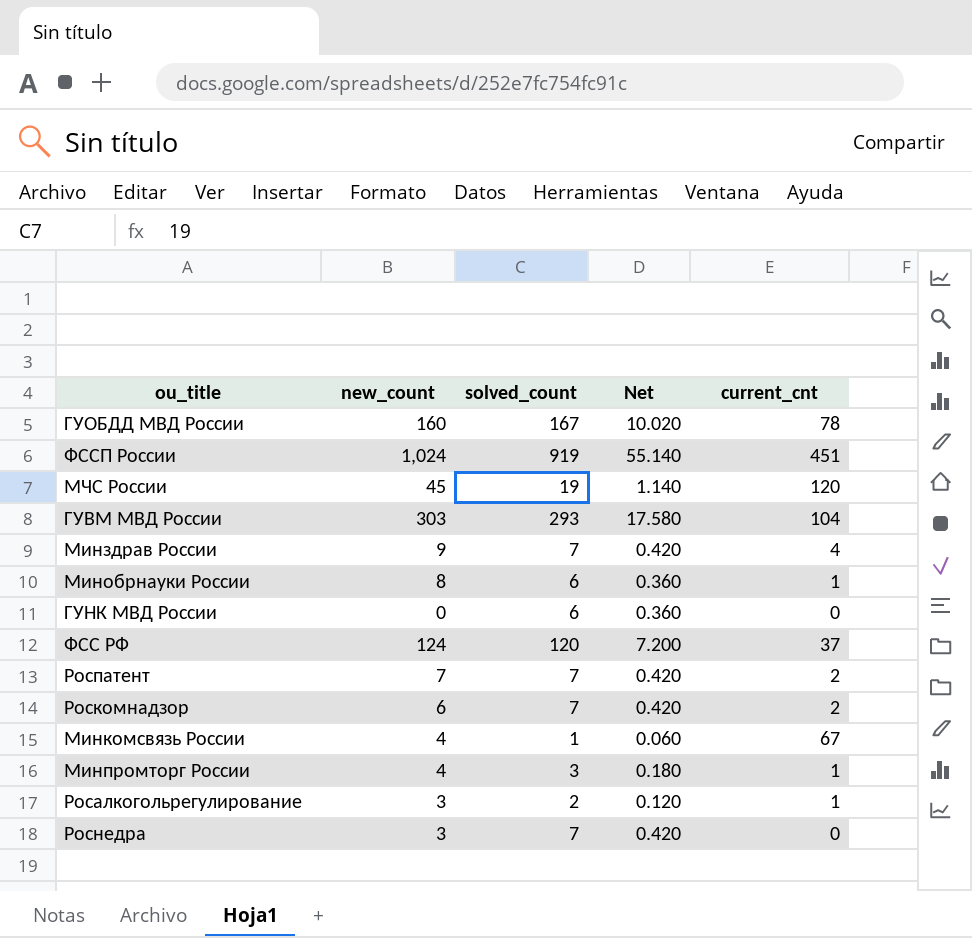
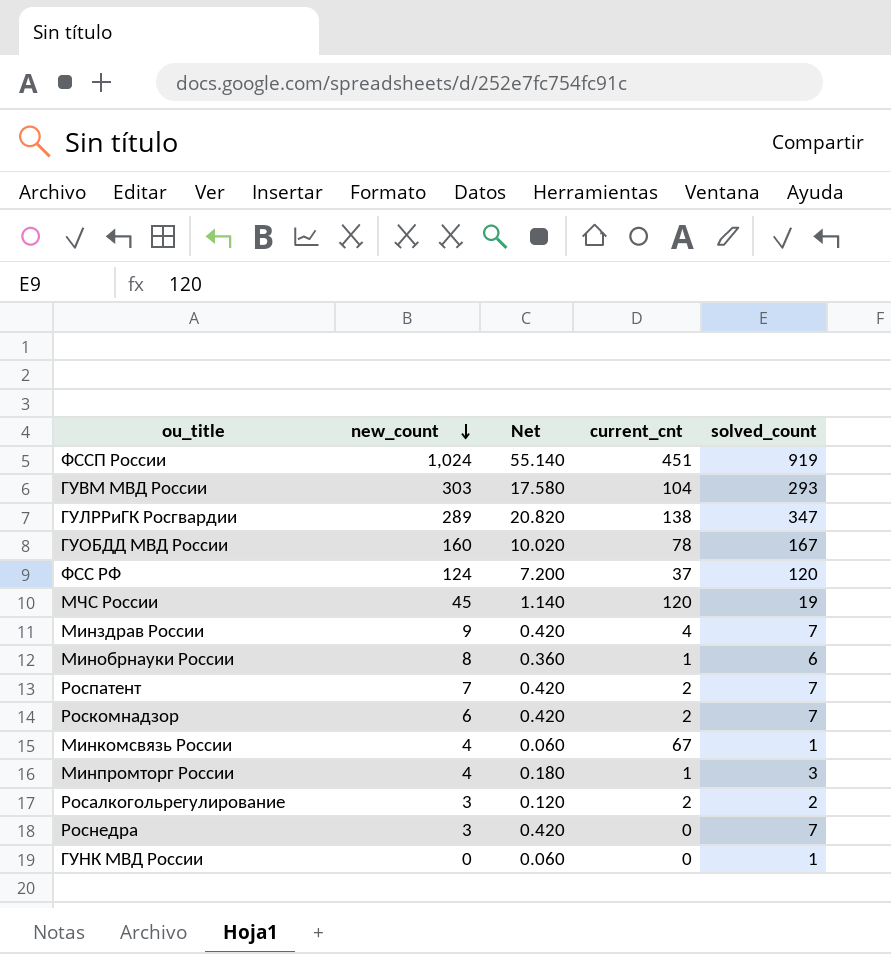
row order: none -> new_count descending
column solved_count | position: 3 -> 5
row ГУЛРРиГК Росгвардии: none -> 289 | 20.820 | 138 | 347
Росалкогольрегулирование | current_cnt: 1 -> 2
ГУНК МВД России | Net: 0.360 -> 0.060
ГУНК МВД России | solved_count: 6 -> 1

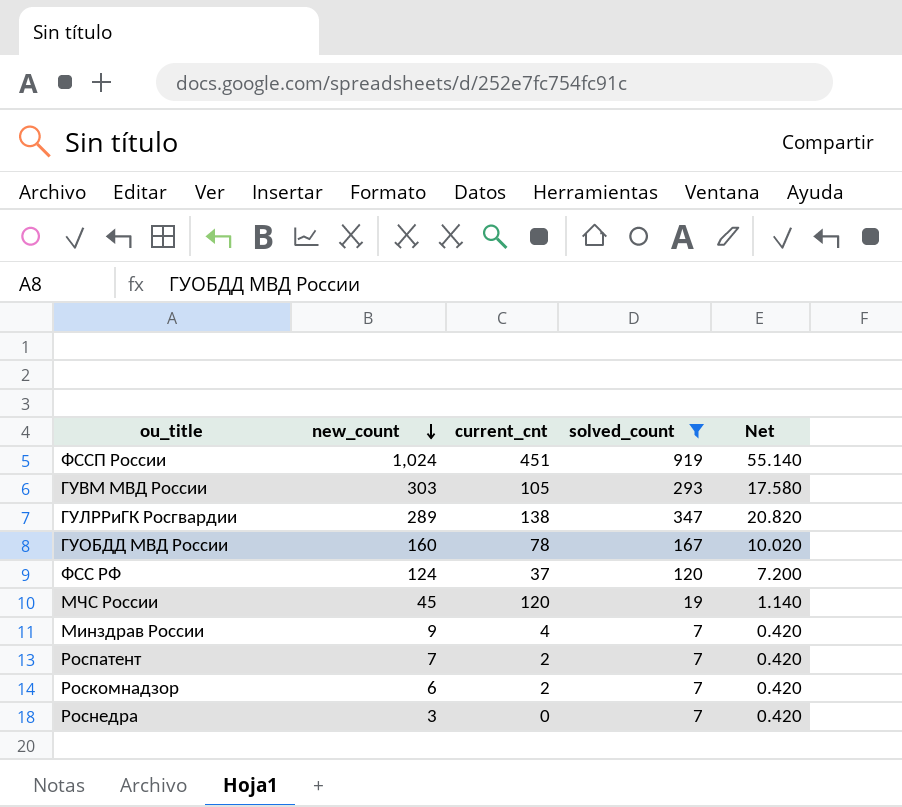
filter: none -> solved_count >= 7
column Net | position: 3 -> 5
ГУВМ МВД России | current_cnt: 104 -> 105

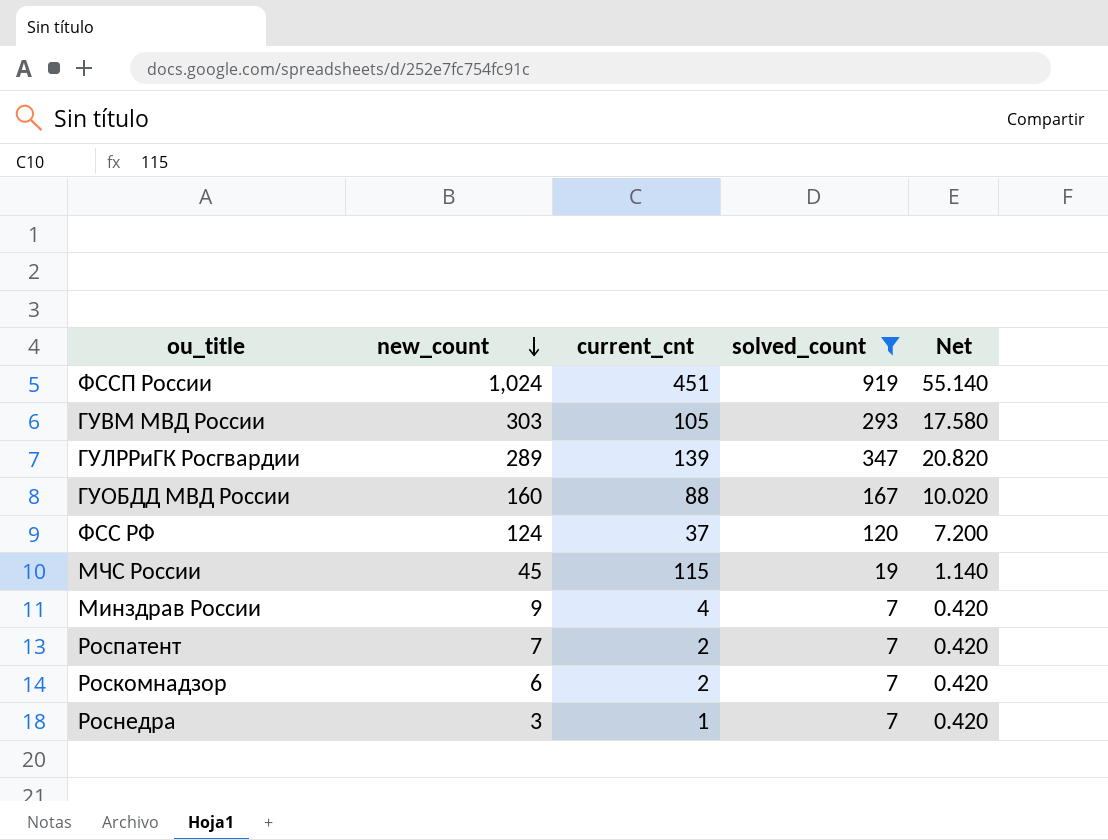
ГУЛРРиГК Росгвардии | current_cnt: 138 -> 139
ГУОБДД МВД России | current_cnt: 78 -> 88
МЧС России | current_cnt: 120 -> 115
Роснедра | current_cnt: 0 -> 1

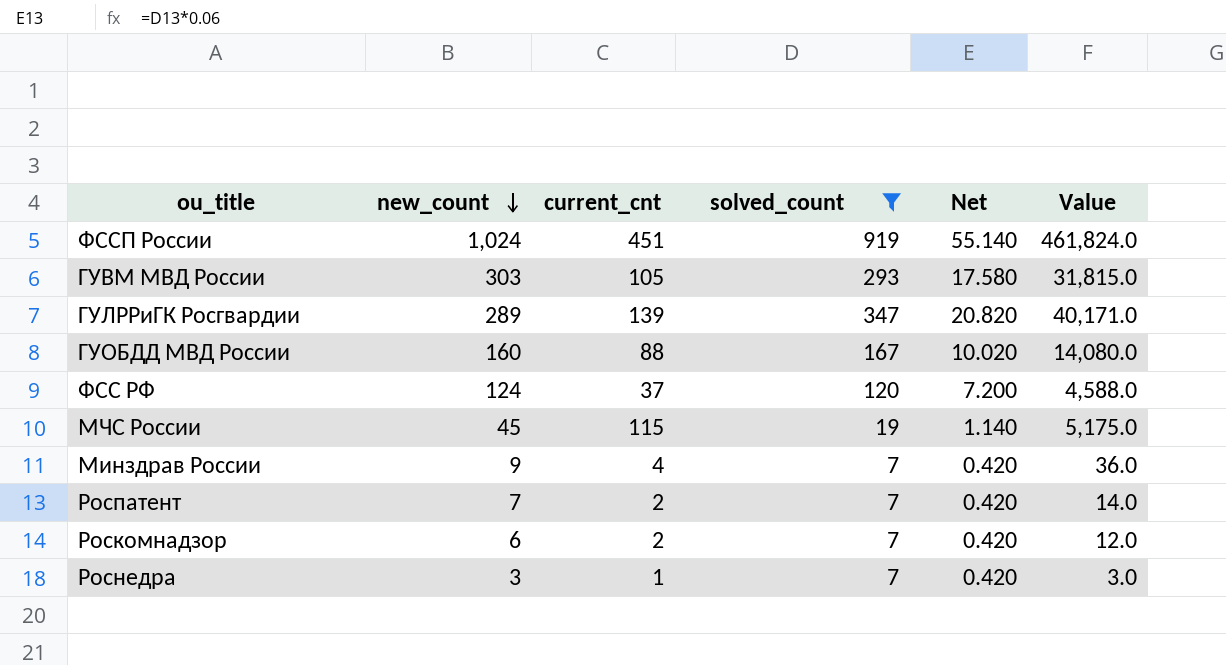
column Value | formula: none -> [new_count] * [current_cnt]

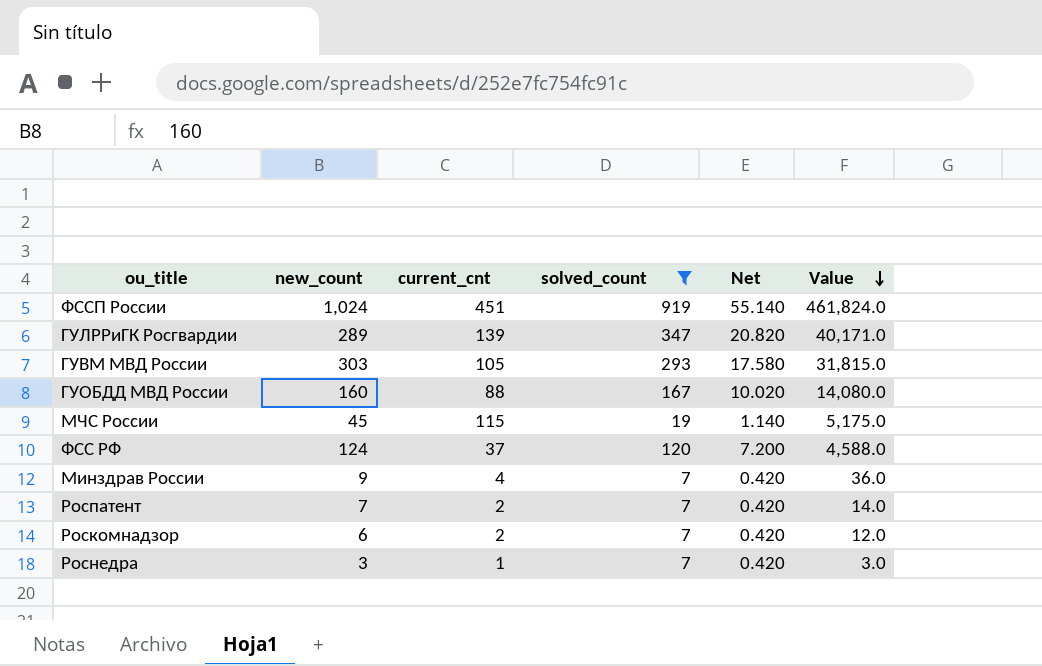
row order: new_count descending -> Value descending

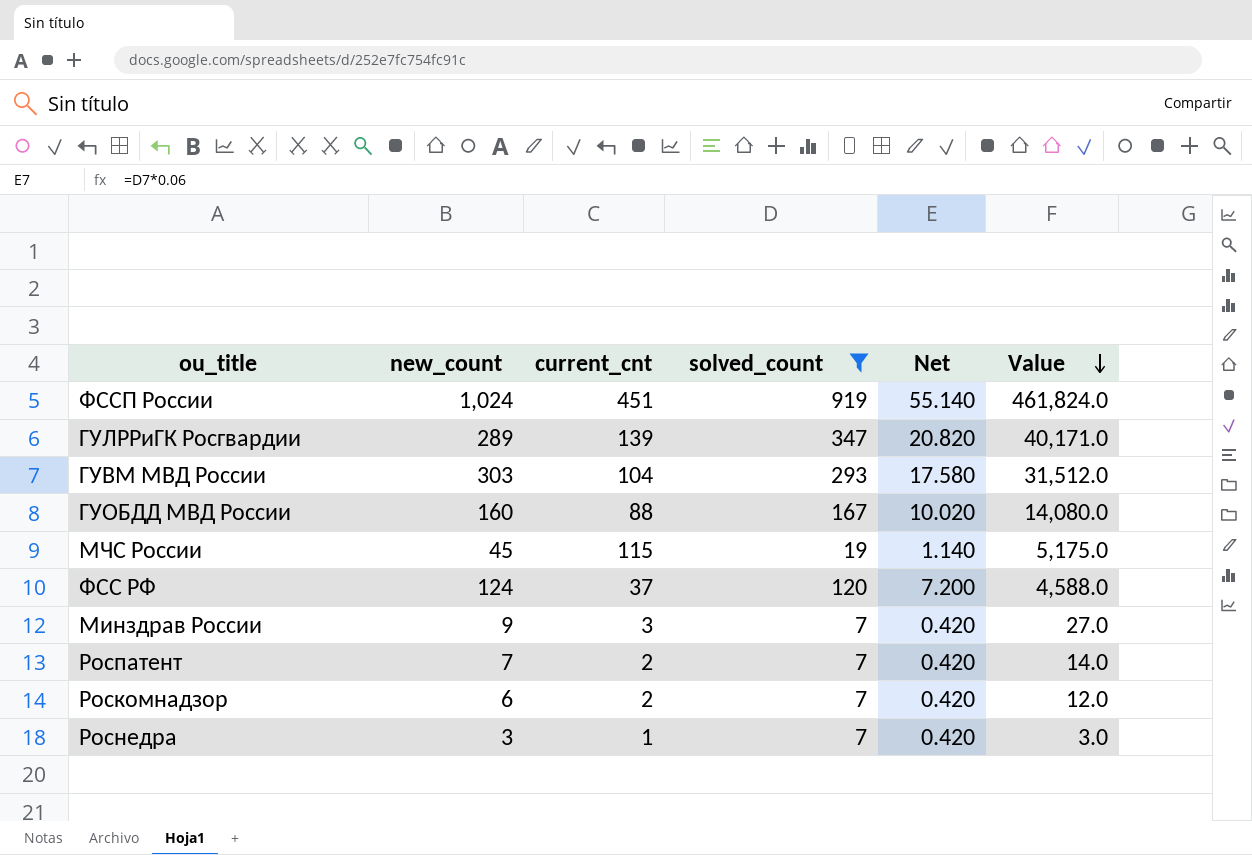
ГУВМ МВД России | current_cnt: 105 -> 104
ГУВМ МВД России | Value: 31,815.0 -> 31,512.0
Минздрав России | current_cnt: 4 -> 3
Минздрав России | Value: 36.0 -> 27.0

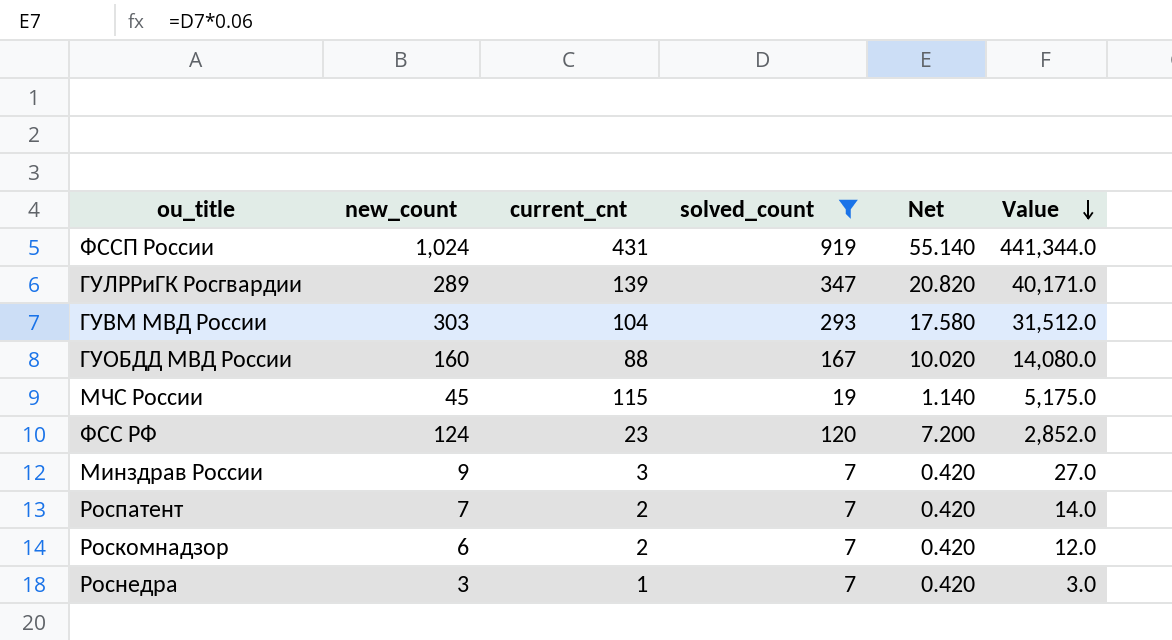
ФССП России | current_cnt: 451 -> 431
ФССП России | Value: 461,824.0 -> 441,344.0
ФСС РФ | current_cnt: 37 -> 23
ФСС РФ | Value: 4,588.0 -> 2,852.0

